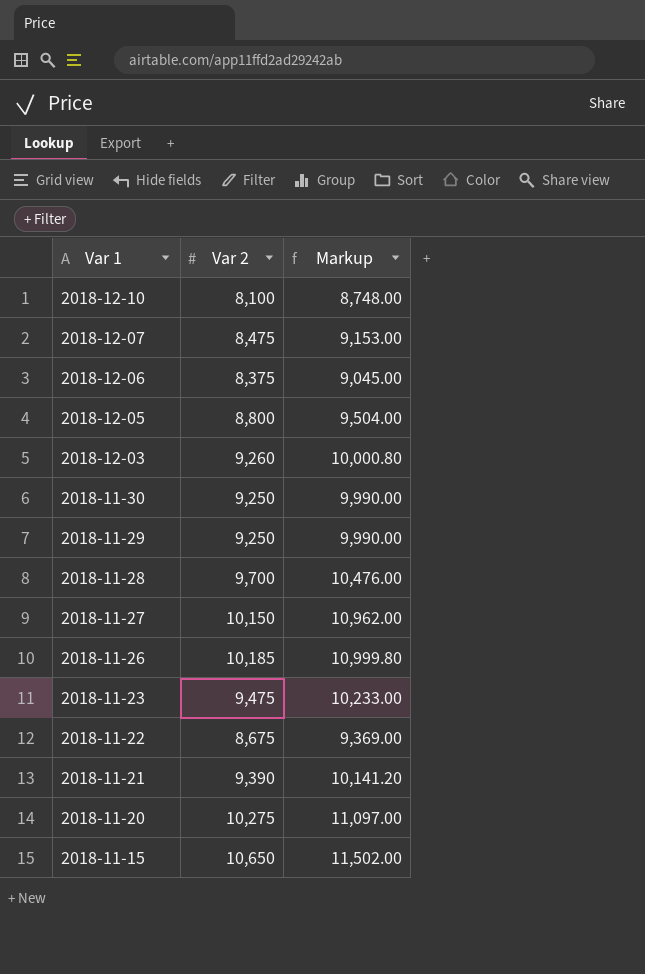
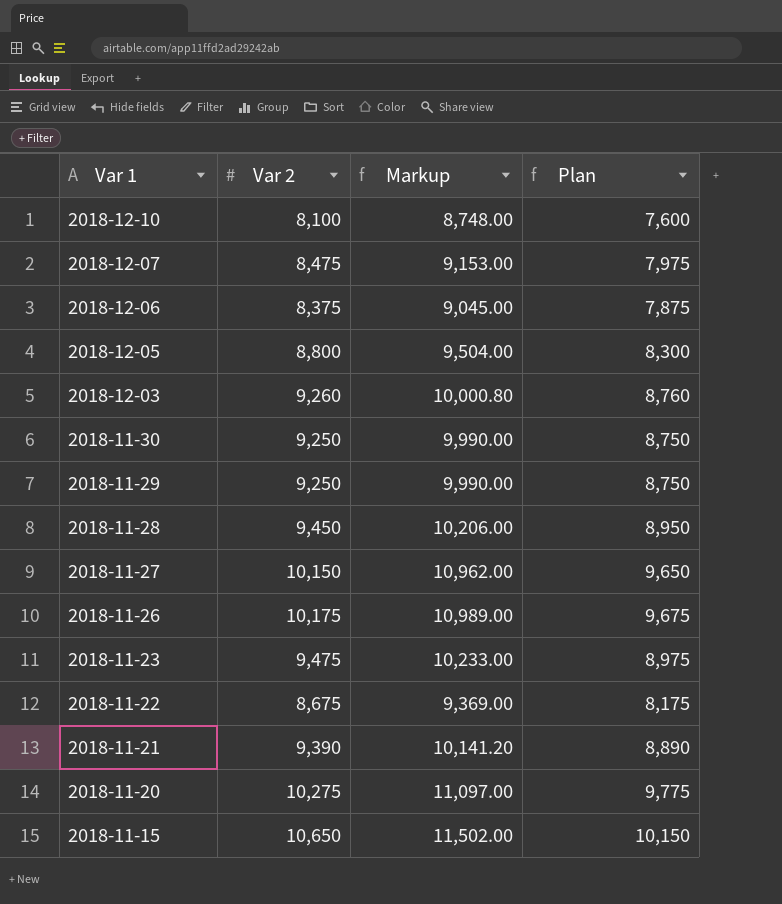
column Plan | formula: none -> [Var 2] - 500
2018-11-28 | Var 2: 9,700 -> 9,450
2018-11-28 | Markup: 10,476.00 -> 10,206.00
2018-11-26 | Var 2: 10,185 -> 10,175
2018-11-26 | Markup: 10,999.80 -> 10,989.00

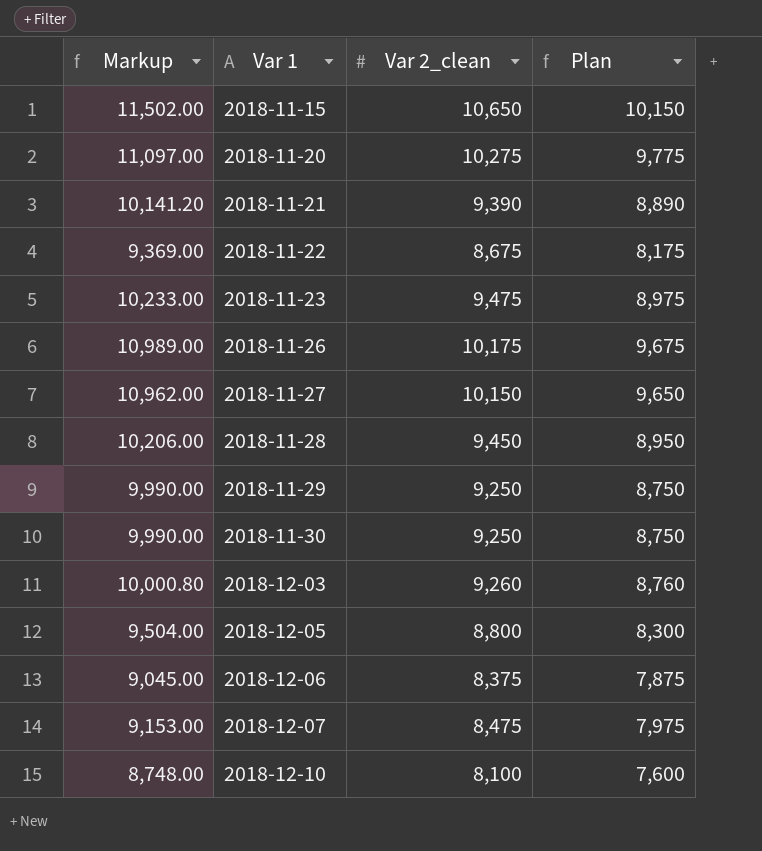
row order: Var 1 descending -> Var 1 ascending
column Markup | position: 3 -> 1
column name: Var 2 -> Var 2_clean

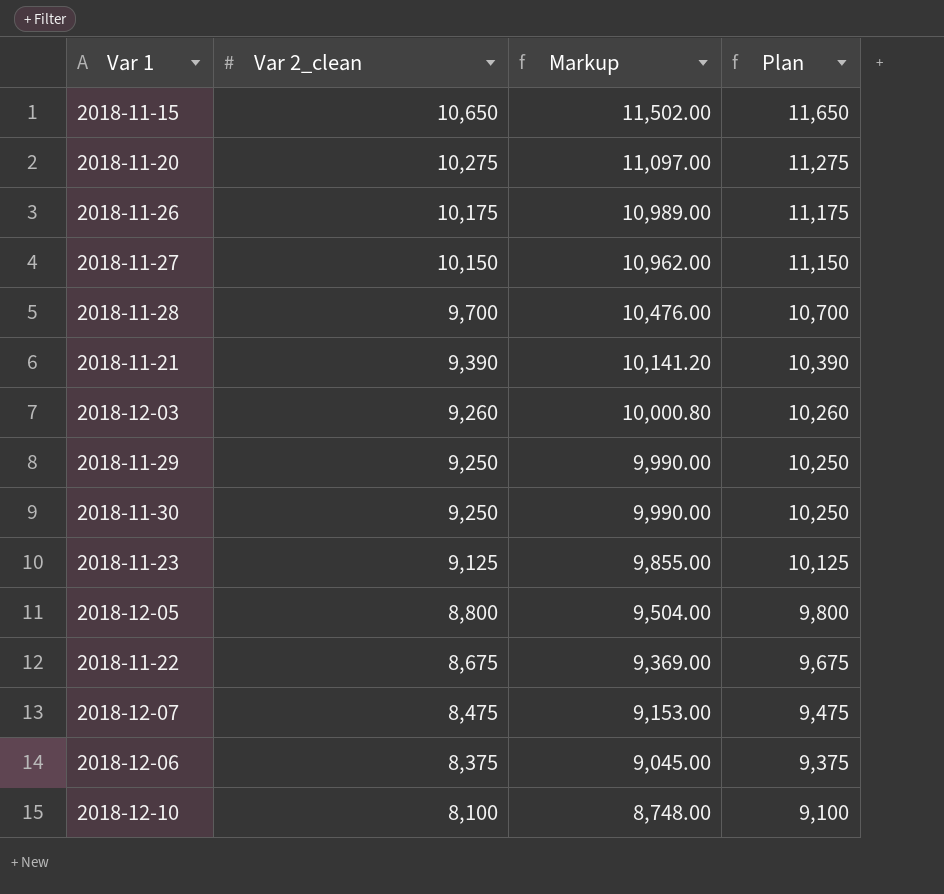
row order: Var 1 ascending -> Var 2_clean descending
column Markup | position: 1 -> 3
column Plan | formula: [Var 2_clean] - 500 -> [Var 2_clean] + 1000
2018-11-28 | Var 2_clean: 9,450 -> 9,700
2018-11-28 | Markup: 10,206.00 -> 10,476.00
2018-11-23 | Var 2_clean: 9,475 -> 9,125
2018-11-23 | Markup: 10,233.00 -> 9,855.00

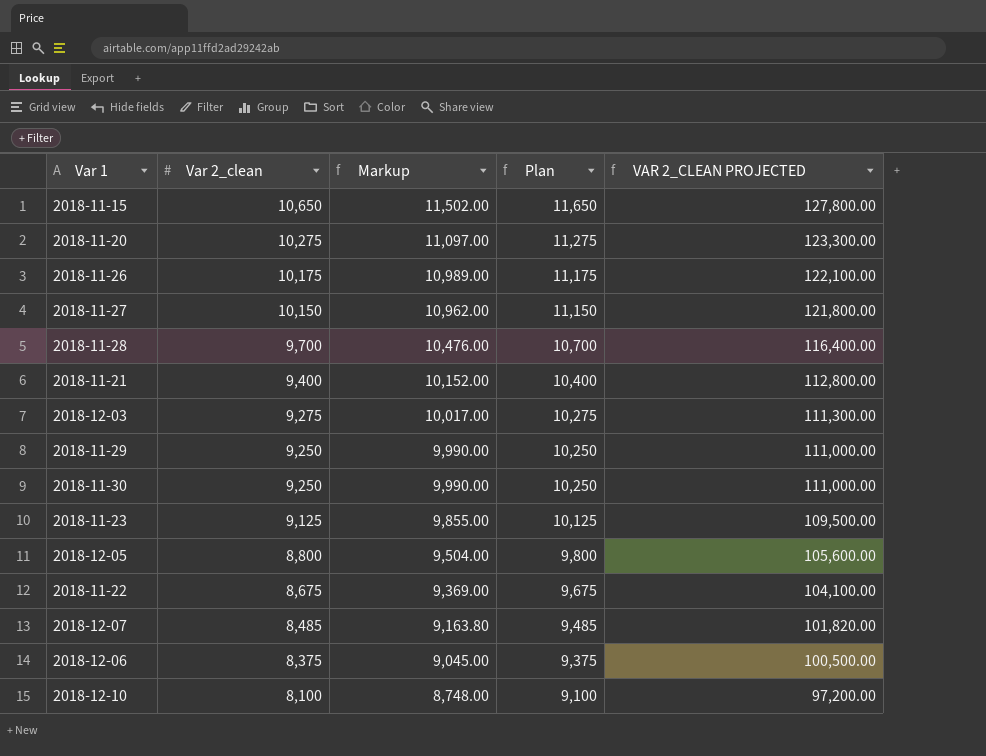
column VAR 2_CLEAN PROJECTED | formula: none -> [Var 2_clean] * 12
2018-11-21 | Var 2_clean: 9,390 -> 9,400
2018-11-21 | Markup: 10,141.20 -> 10,152.00
2018-11-21 | Plan: 10,390 -> 10,400
2018-12-03 | Var 2_clean: 9,260 -> 9,275
2018-12-03 | Markup: 10,000.80 -> 10,017.00
2018-12-03 | Plan: 10,260 -> 10,275
2018-12-07 | Var 2_clean: 8,475 -> 8,485
2018-12-07 | Markup: 9,153.00 -> 9,163.80
2018-12-07 | Plan: 9,475 -> 9,485

